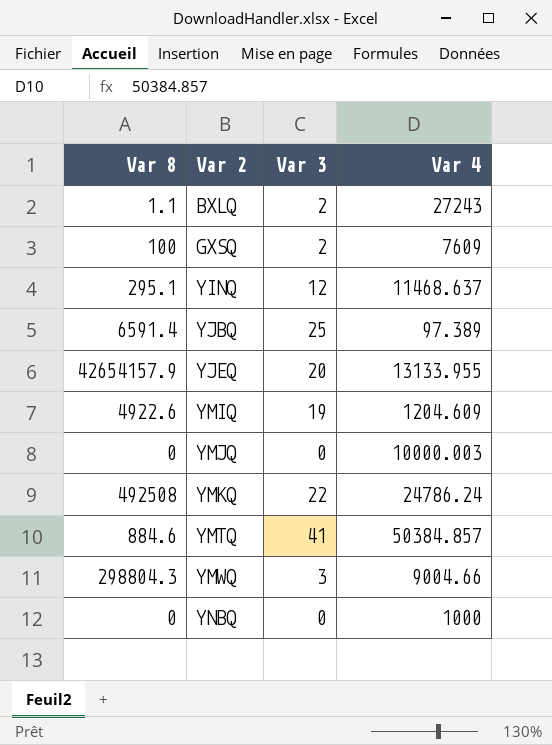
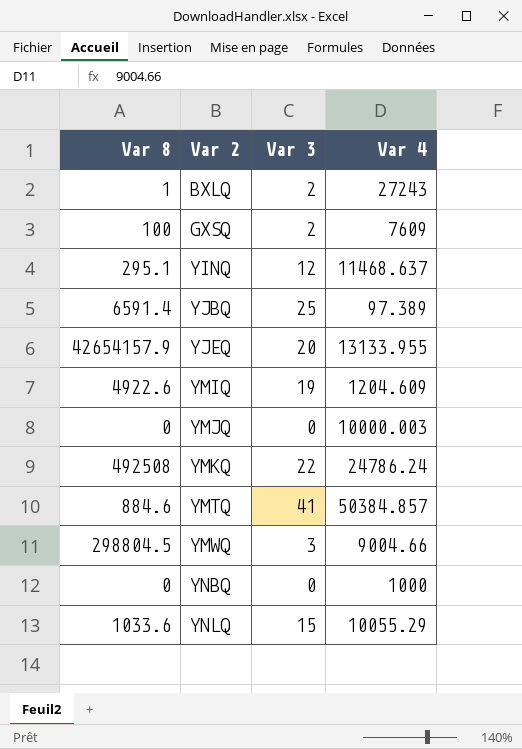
BXLQ | Var 8: 1.1 -> 1
YMWQ | Var 8: 298804.3 -> 298804.5
row YNLQ: none -> 1033.6 | 15 | 10055.29

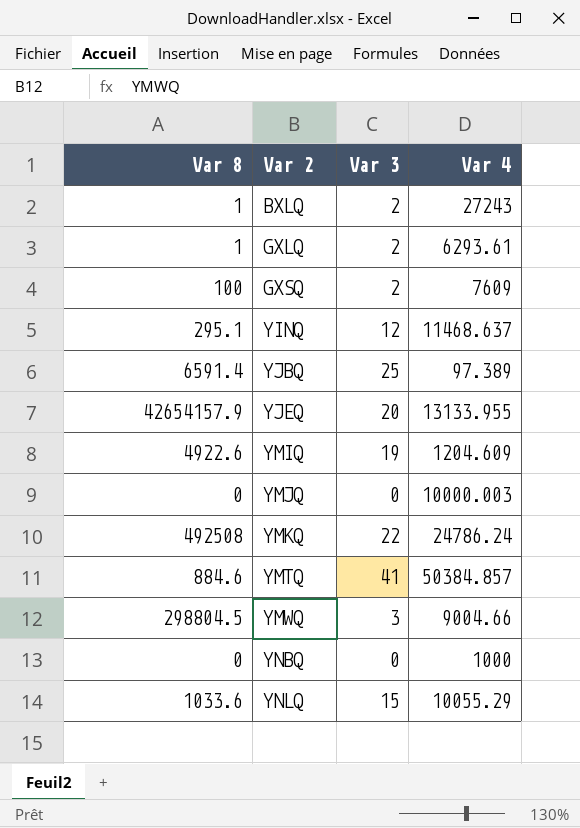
row GXLQ: none -> 1 | 2 | 6293.61

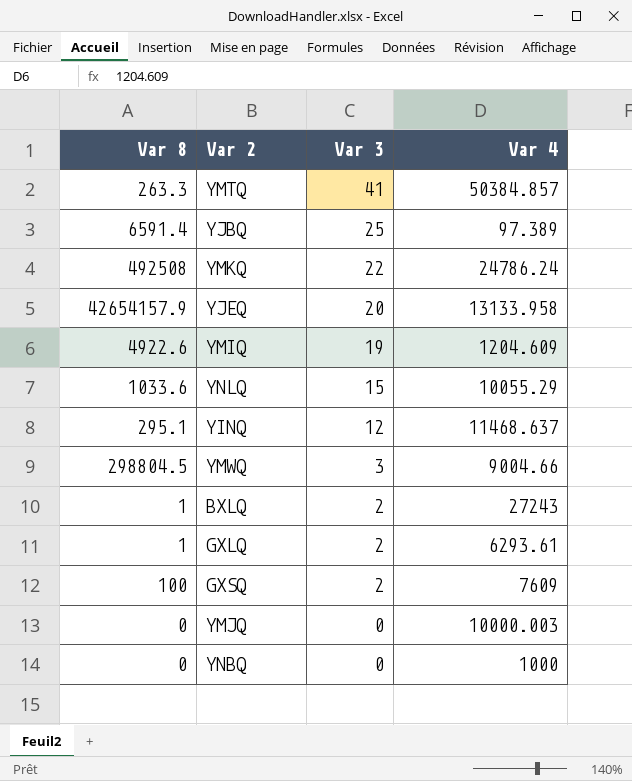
row order: Var 2 ascending -> Var 3 descending
YMTQ | Var 8: 884.6 -> 263.3
YJEQ | Var 4: 13133.955 -> 13133.958

